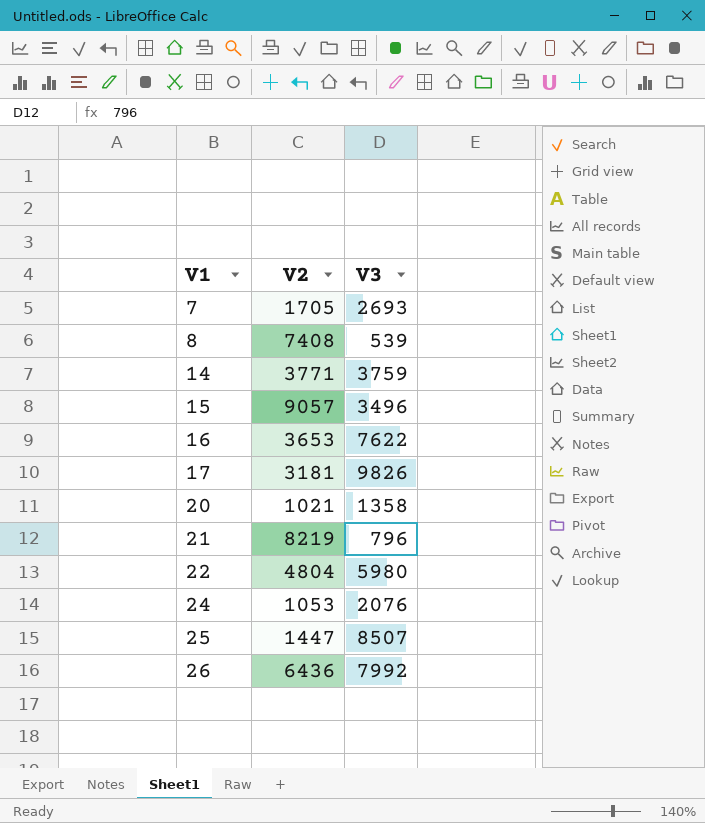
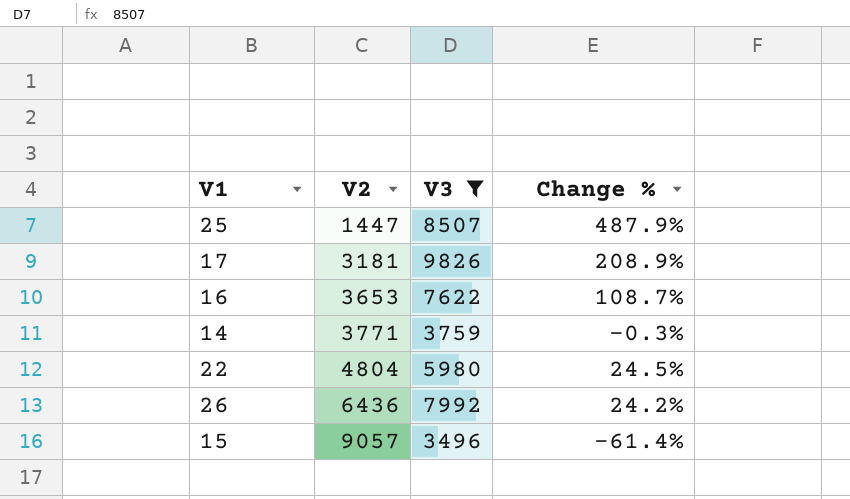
filter: none -> V3 >= 3496
row order: V1 ascending -> V2 ascending
column Change % | formula: none -> ([V3] - [V2]) / [V2]

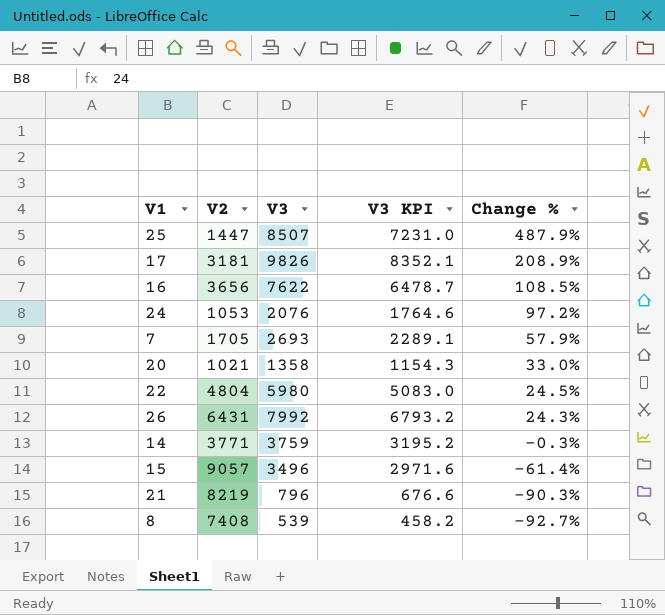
filter: V3 >= 3496 -> none
row order: V2 ascending -> Change % descending
column V3 KPI | formula: none -> [V3] * 0.85
16 | V2: 3653 -> 3656
16 | Change %: 108.7% -> 108.5%
26 | V2: 6436 -> 6431
26 | Change %: 24.2% -> 24.3%

